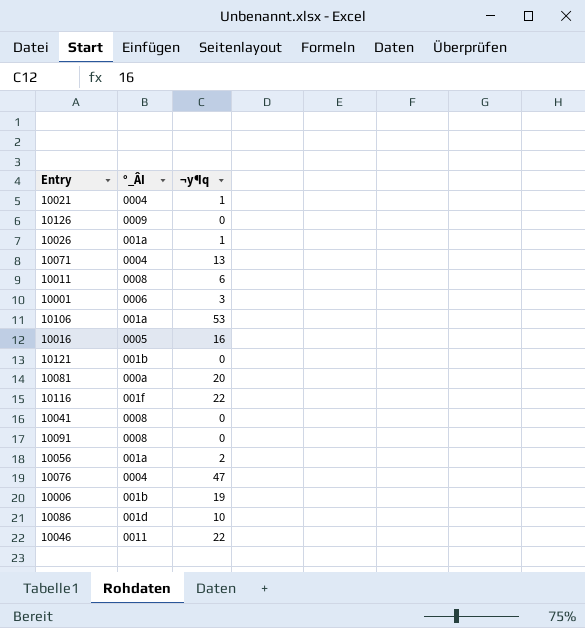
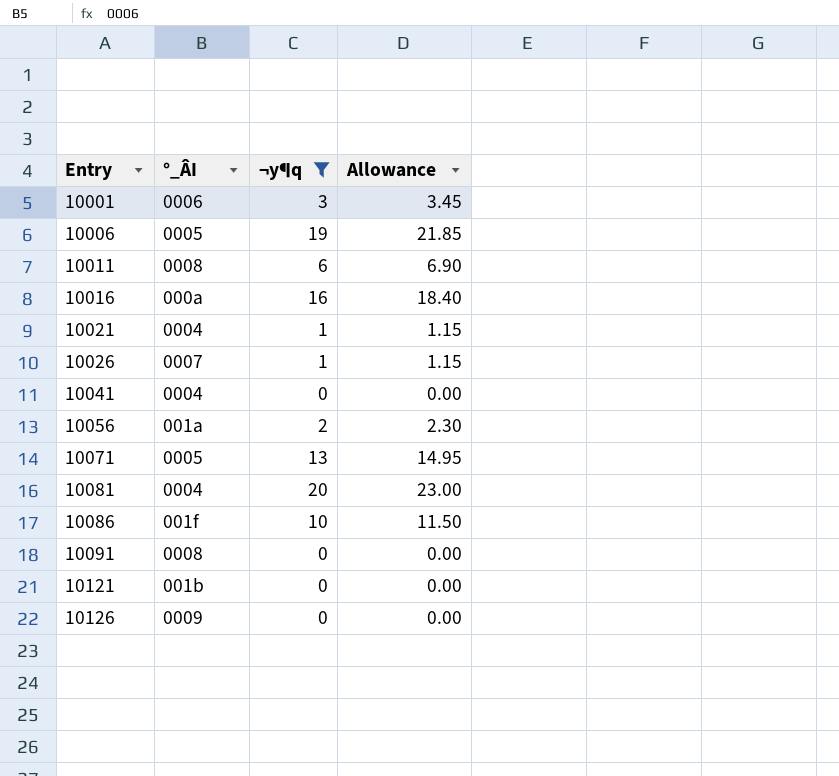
filter: none -> ¬y¶q <= 20
row order: none -> Entry ascending
column Allowance | formula: none -> [¬y¶q] * 1.15
10006 | °_ÂI: 001b -> 0005
10016 | °_ÂI: 0005 -> 000a
10026 | °_ÂI: 001a -> 0007
10041 | °_ÂI: 0008 -> 0004
10071 | °_ÂI: 0004 -> 0005
10081 | °_ÂI: 000a -> 0004
10086 | °_ÂI: 001d -> 001f

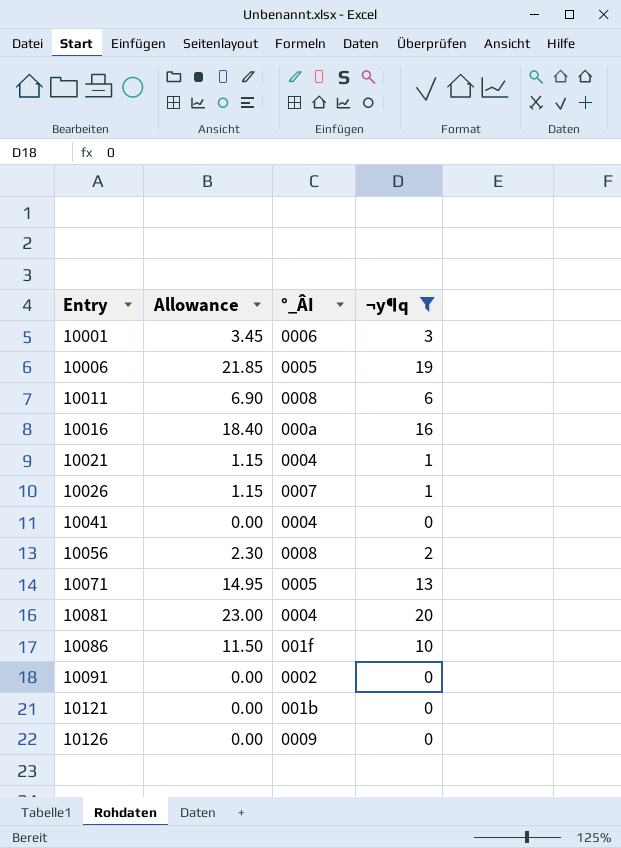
column Allowance | position: 4 -> 2
10056 | °_ÂI: 001a -> 0008
10091 | °_ÂI: 0008 -> 0002

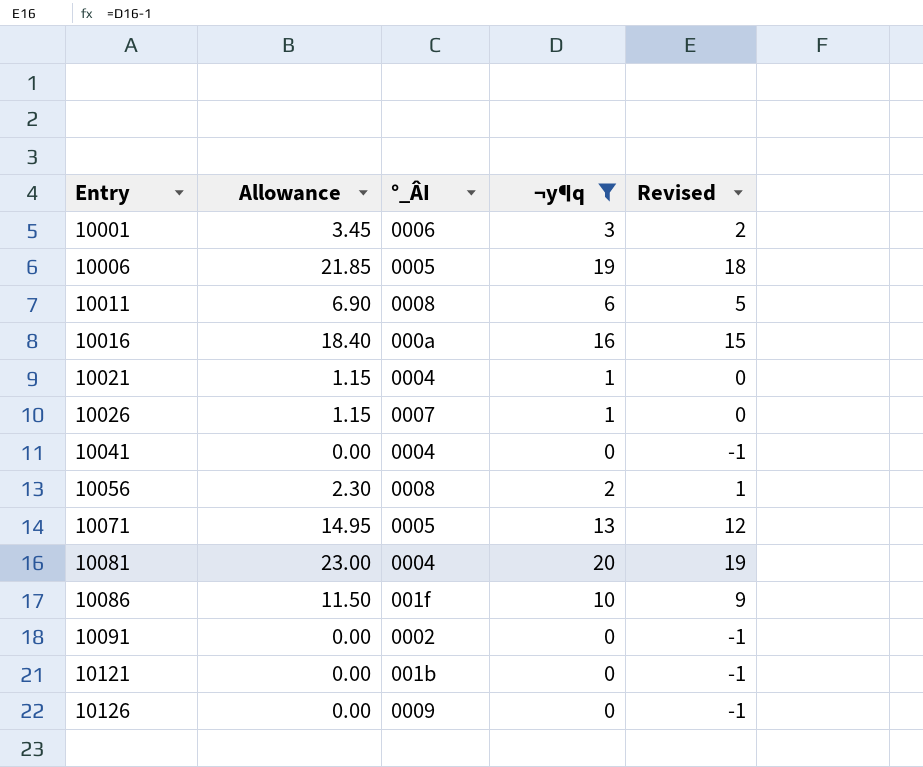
column Revised | formula: none -> [¬y¶q] - 1

